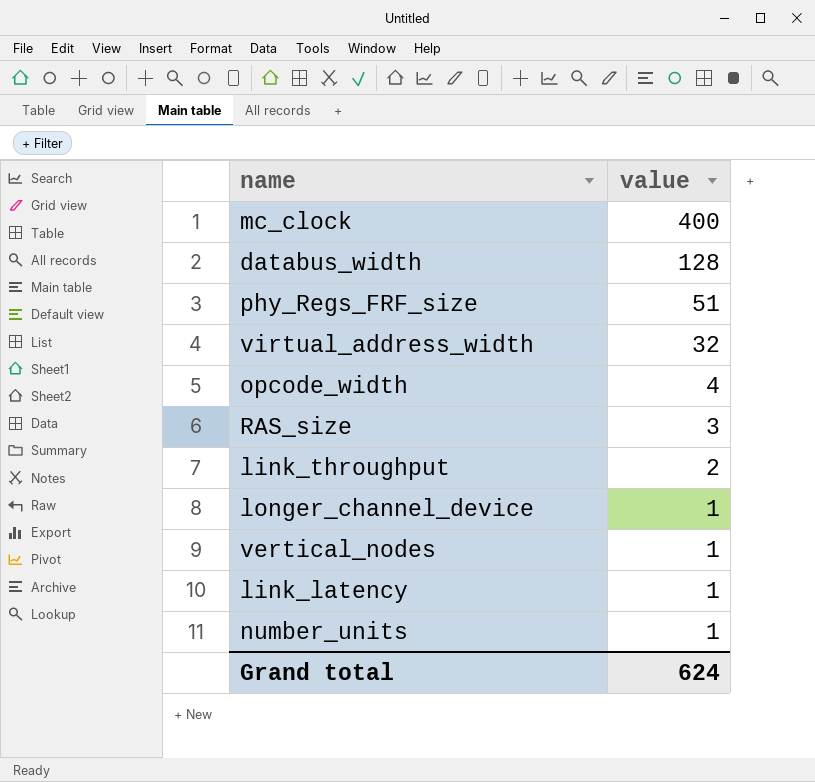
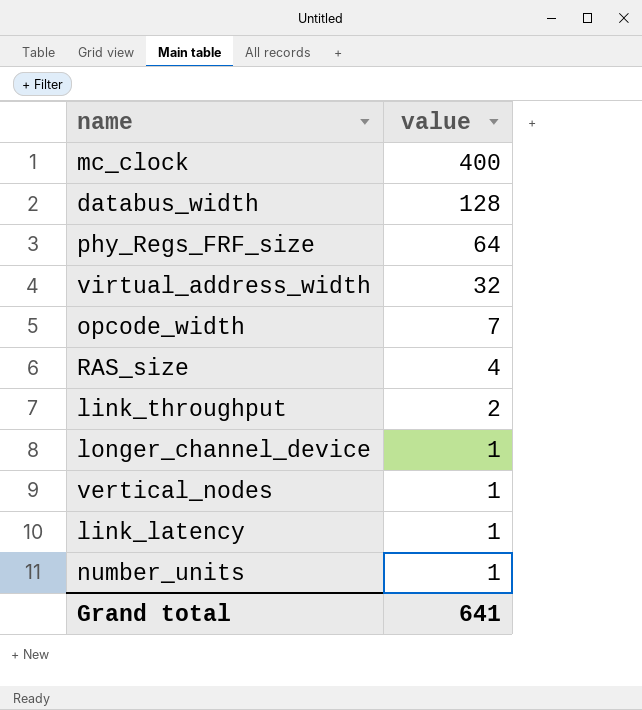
phy_Regs_FRF_size | value: 51 -> 64
opcode_width | value: 4 -> 7
RAS_size | value: 3 -> 4
Grand total | value: 624 -> 641

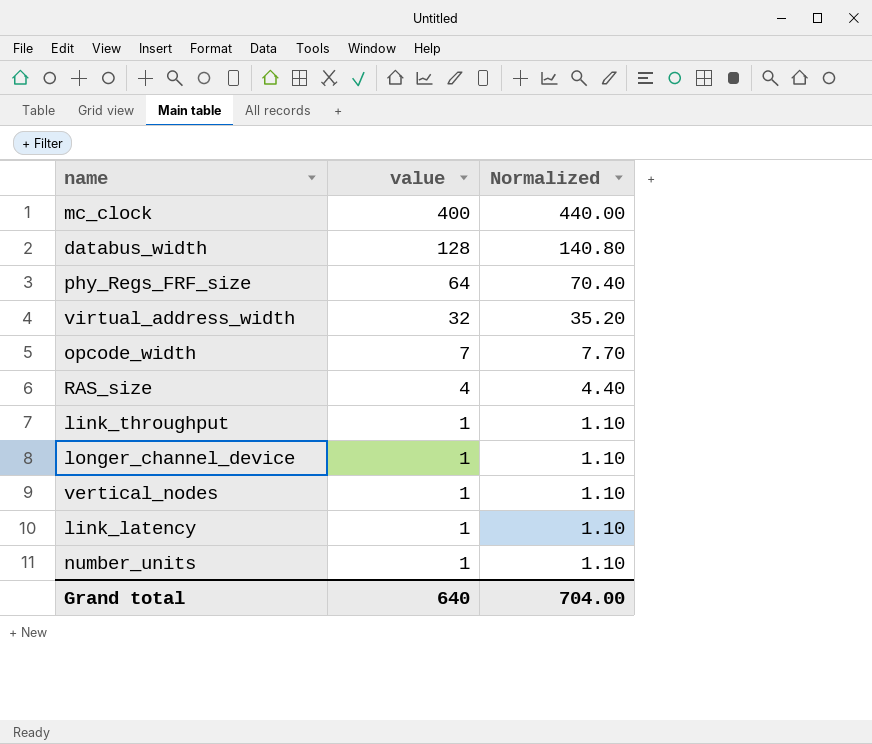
column Normalized | formula: none -> [value] * 1.1
link_throughput | value: 2 -> 1
Grand total | value: 641 -> 640

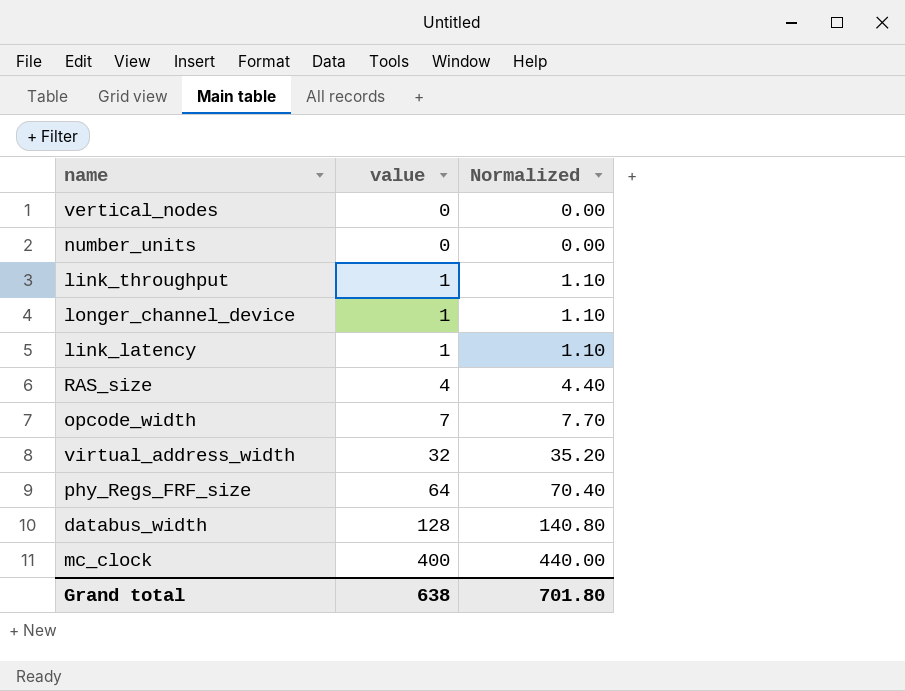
row order: value descending -> value ascending
vertical_nodes | value: 1 -> 0
vertical_nodes | Normalized: 1.10 -> 0.00
number_units | value: 1 -> 0
number_units | Normalized: 1.10 -> 0.00
Grand total | value: 640 -> 638
Grand total | Normalized: 704.00 -> 701.80

